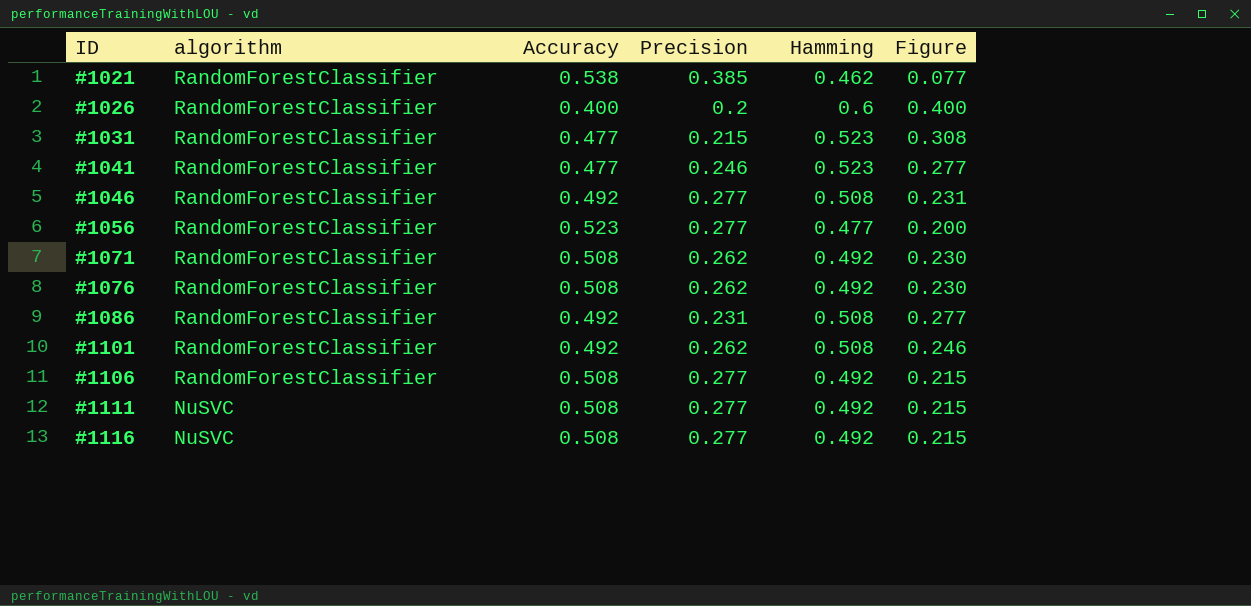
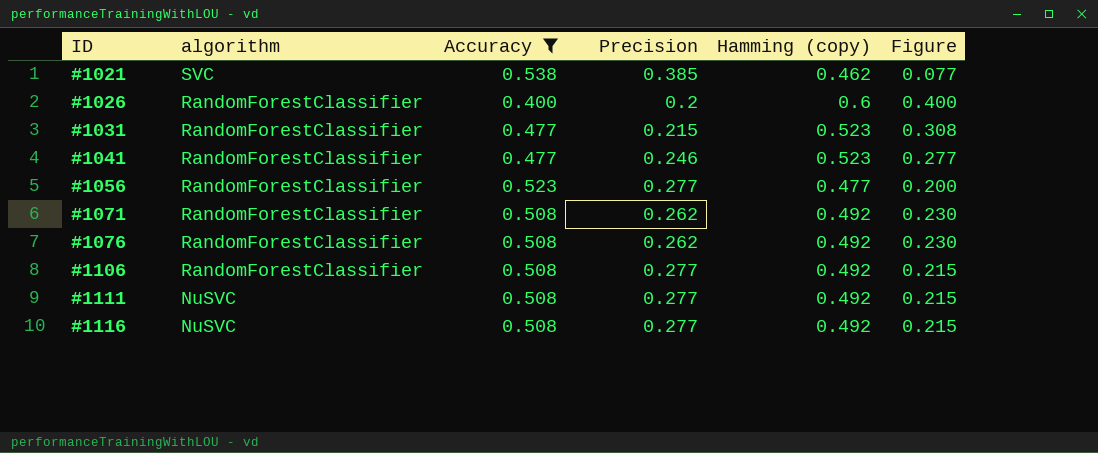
filter: none -> Accuracy != 0.492
column name: Hamming -> Hamming (copy)
#1021 | algorithm: RandomForestClassifier -> SVC

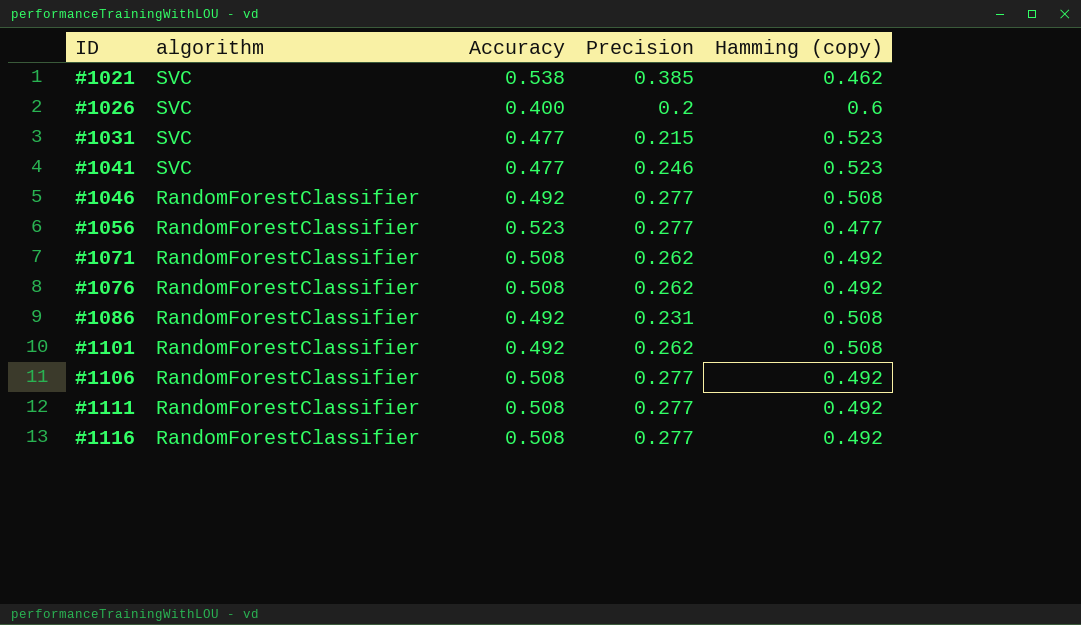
filter: Accuracy != 0.492 -> none
column Figure | formula: [Hamming (copy)] - [Precision] -> none
#1026 | algorithm: RandomForestClassifier -> SVC
#1031 | algorithm: RandomForestClassifier -> SVC
#1041 | algorithm: RandomForestClassifier -> SVC
#1111 | algorithm: NuSVC -> RandomForestClassifier
#1116 | algorithm: NuSVC -> RandomForestClassifier

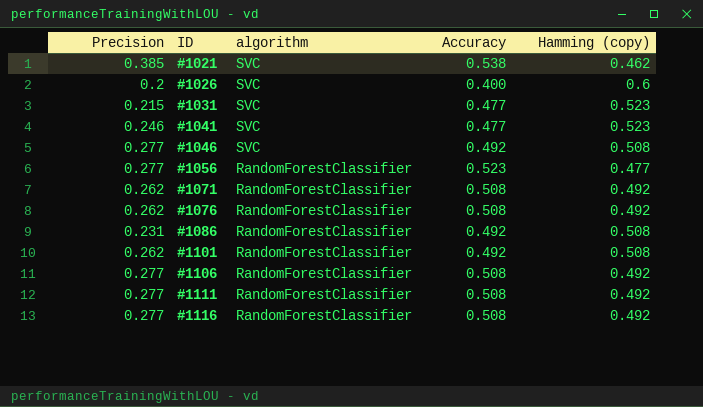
column Precision | position: 4 -> 1
#1046 | algorithm: RandomForestClassifier -> SVC

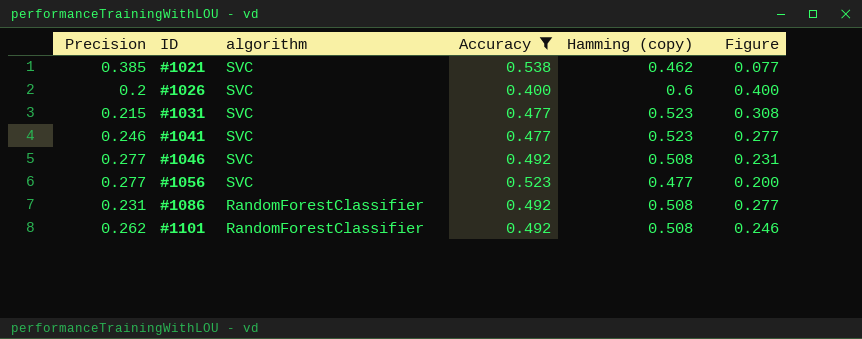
filter: none -> Accuracy != 0.508
column Figure | formula: none -> [Hamming (copy)] - [Precision]
#1056 | algorithm: RandomForestClassifier -> SVC

